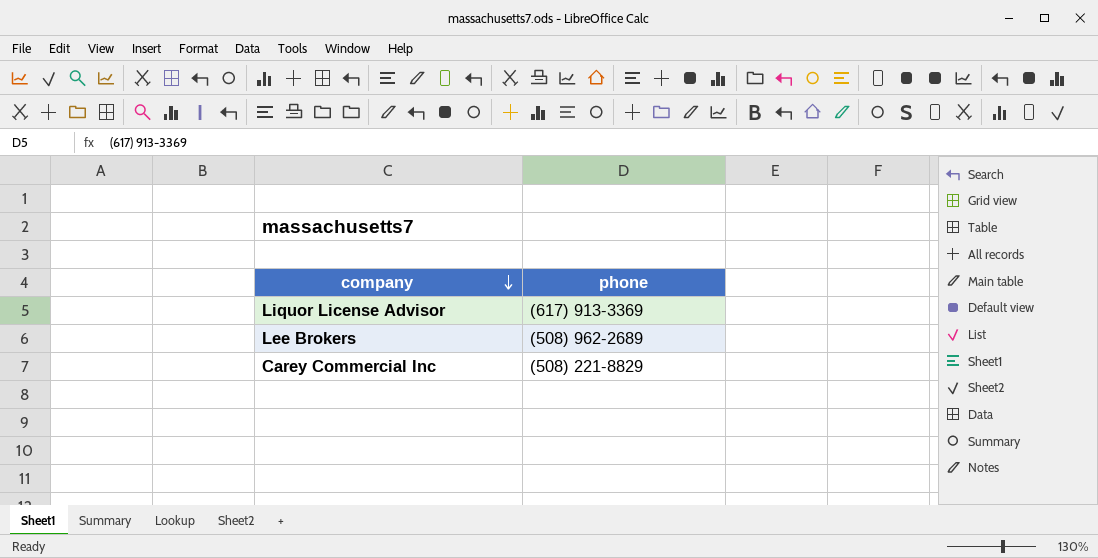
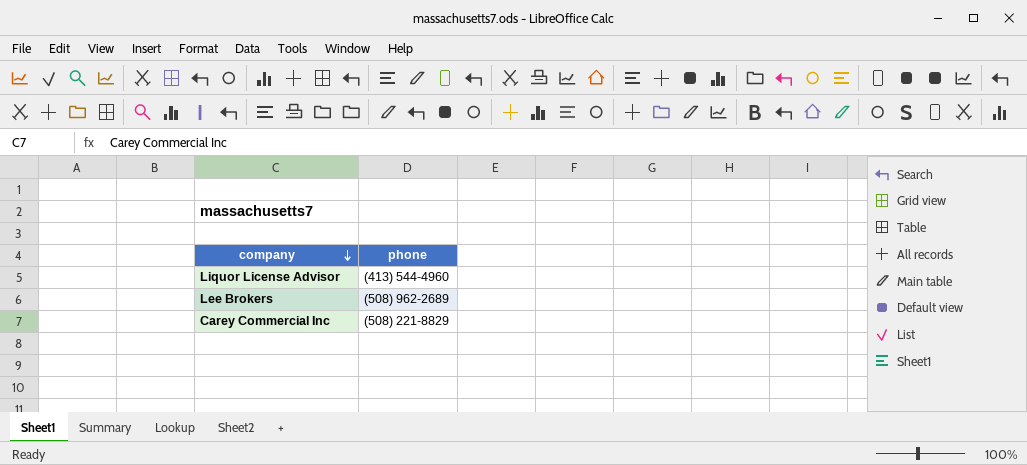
Liquor License Advisor | phone: (617) 913-3369 -> (413) 544-4960

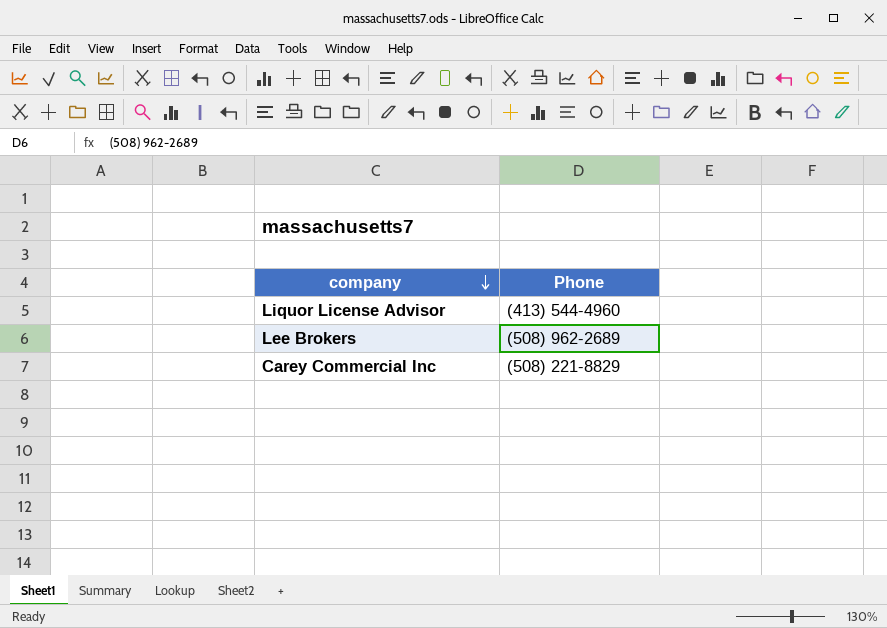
column name: phone -> Phone

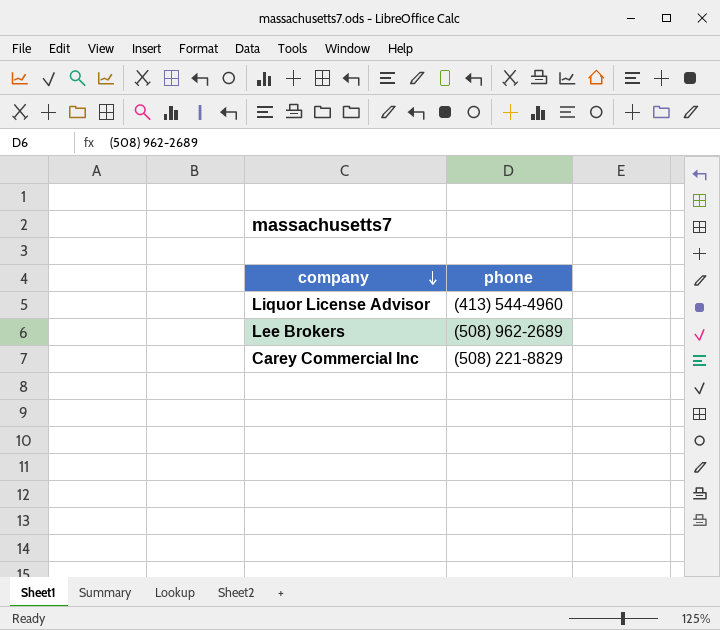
column name: Phone -> phone

